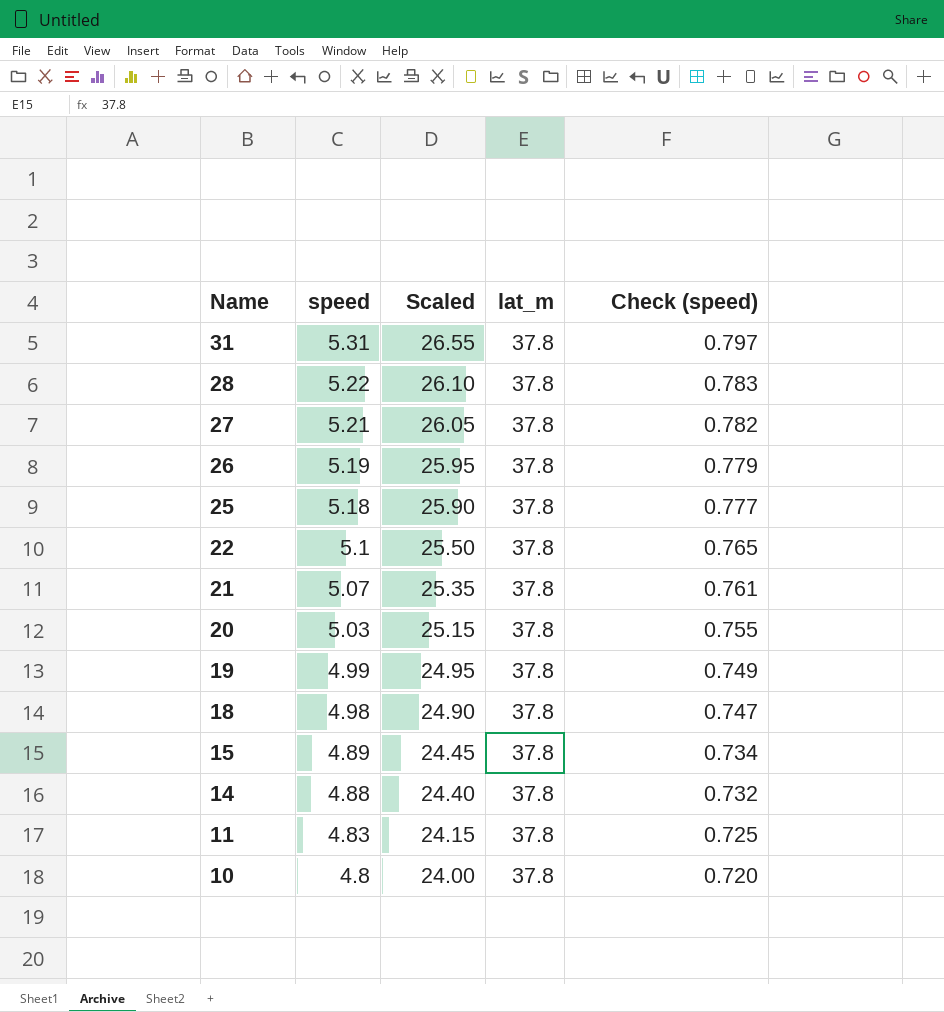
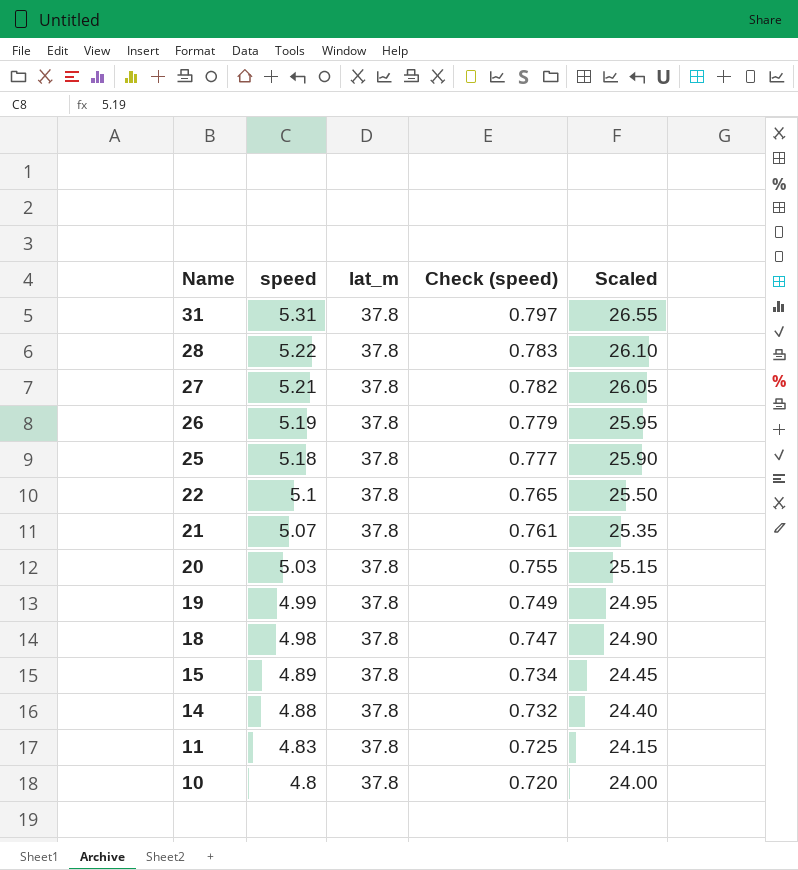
column Scaled | position: 3 -> 5

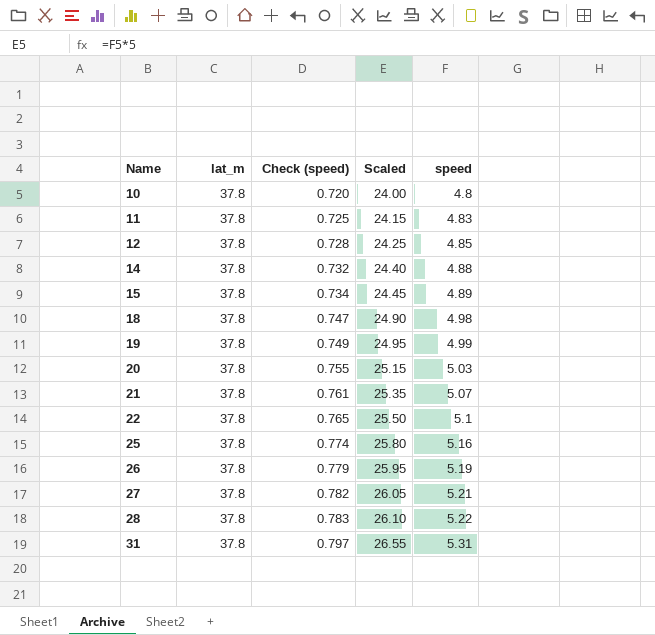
row order: Name descending -> Name ascending
column speed | position: 2 -> 5
row 12: none -> 37.8 | 0.728 | 24.25 | 4.85
25 | Check (speed): 0.777 -> 0.774
25 | Scaled: 25.90 -> 25.80
25 | speed: 5.18 -> 5.16

